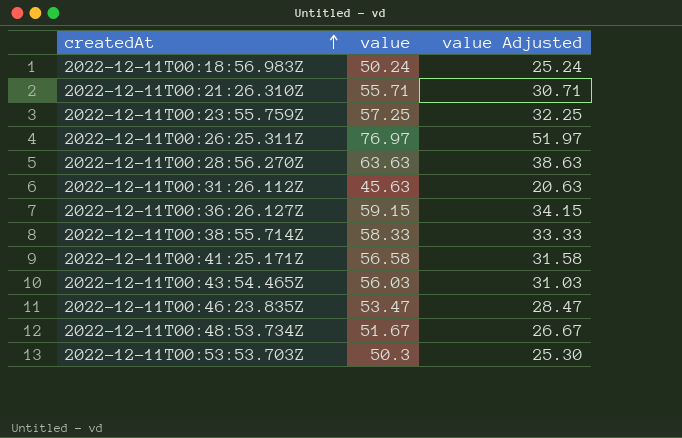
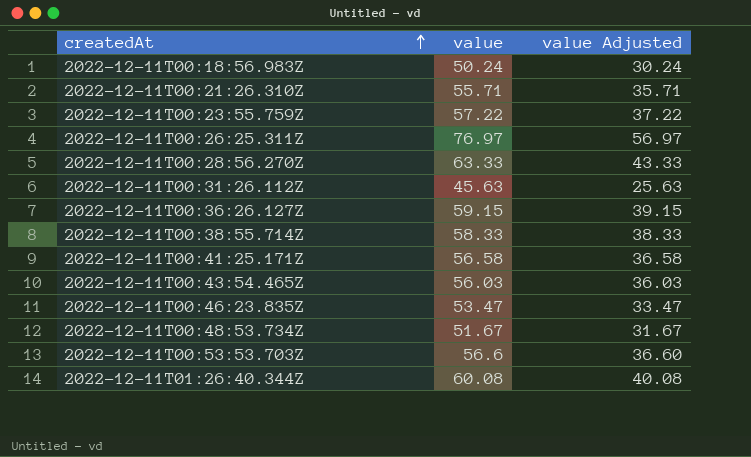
column value Adjusted | formula: [value] - 25 -> [value] - 20
2022-12-11T00:23:55.759Z | value: 57.25 -> 57.22
2022-12-11T00:28:56.270Z | value: 63.63 -> 63.33
2022-12-11T00:53:53.703Z | value: 50.3 -> 56.6
row 2022-12-11T01:26:40.344Z: none -> 60.08 | 40.08

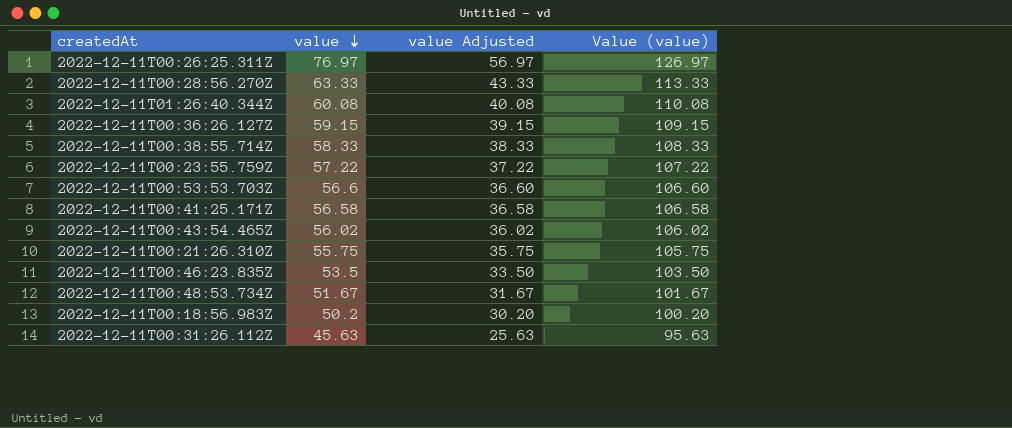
row order: createdAt ascending -> value descending
column Value (value) | formula: none -> [value] + 50
2022-12-11T00:43:54.465Z | value: 56.03 -> 56.02
2022-12-11T00:43:54.465Z | value Adjusted: 36.03 -> 36.02
2022-12-11T00:21:26.310Z | value: 55.71 -> 55.75
2022-12-11T00:21:26.310Z | value Adjusted: 35.71 -> 35.75
2022-12-11T00:46:23.835Z | value: 53.47 -> 53.5
2022-12-11T00:46:23.835Z | value Adjusted: 33.47 -> 33.50
2022-12-11T00:18:56.983Z | value: 50.24 -> 50.2
2022-12-11T00:18:56.983Z | value Adjusted: 30.24 -> 30.20

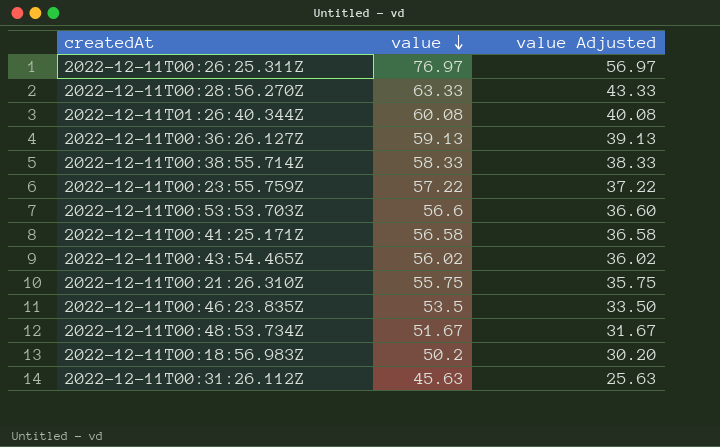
column Value (value) | formula: [value] + 50 -> none
2022-12-11T00:36:26.127Z | value: 59.15 -> 59.13
2022-12-11T00:36:26.127Z | value Adjusted: 39.15 -> 39.13

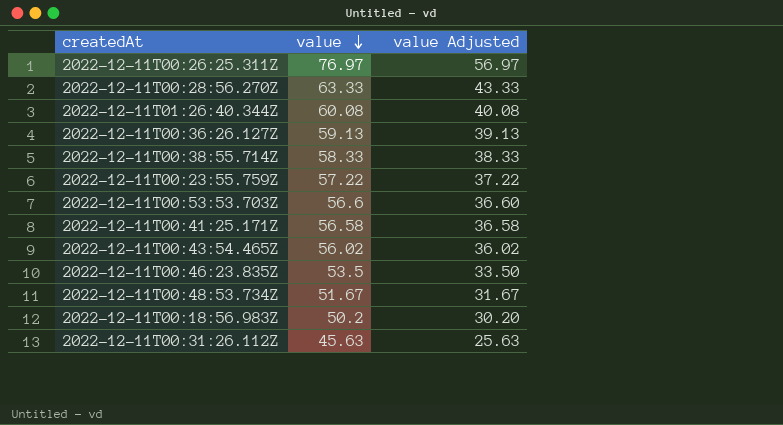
row 2022-12-11T00:21:26.310Z: 55.75 | 35.75 -> none

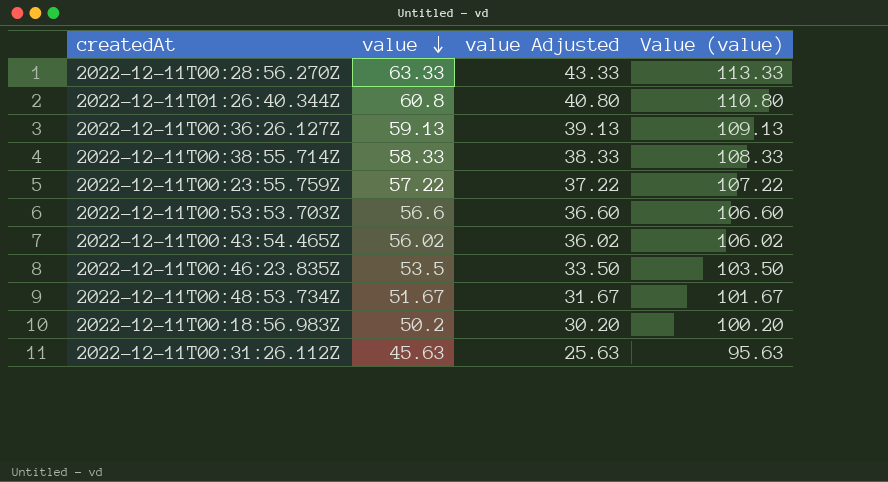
column Value (value) | formula: none -> [value] + 50
row 2022-12-11T00:26:25.311Z: 76.97 | 56.97 -> none
row 2022-12-11T00:41:25.171Z: 56.58 | 36.58 -> none
2022-12-11T01:26:40.344Z | value: 60.08 -> 60.8
2022-12-11T01:26:40.344Z | value Adjusted: 40.08 -> 40.80

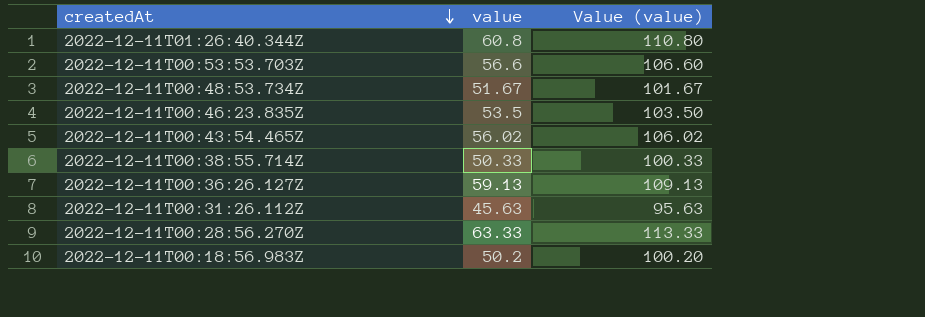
row order: value descending -> createdAt descending
column value Adjusted | formula: [value] - 20 -> none
row 2022-12-11T00:23:55.759Z: 57.22 | 37.22 | 107.22 -> none
2022-12-11T00:38:55.714Z | value: 58.33 -> 50.33
2022-12-11T00:38:55.714Z | Value (value): 108.33 -> 100.33

